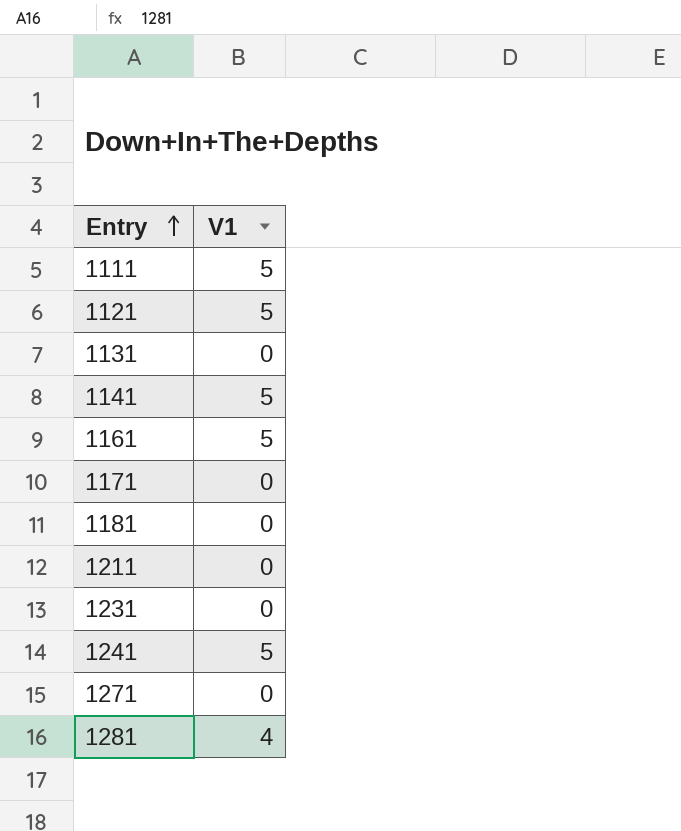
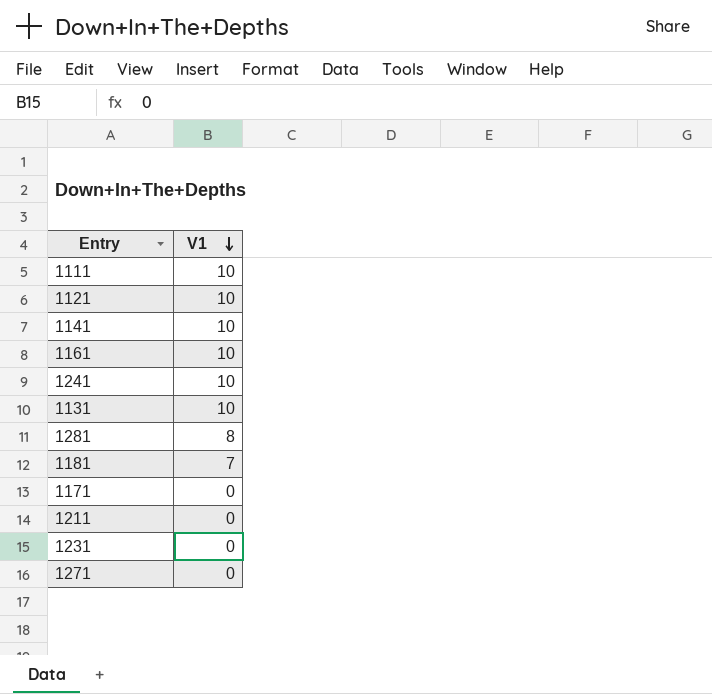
row order: Entry ascending -> V1 descending
1111 | V1: 5 -> 10
1121 | V1: 5 -> 10
1141 | V1: 5 -> 10
1161 | V1: 5 -> 10
1241 | V1: 5 -> 10
1131 | V1: 0 -> 10
1281 | V1: 4 -> 8
1181 | V1: 0 -> 7

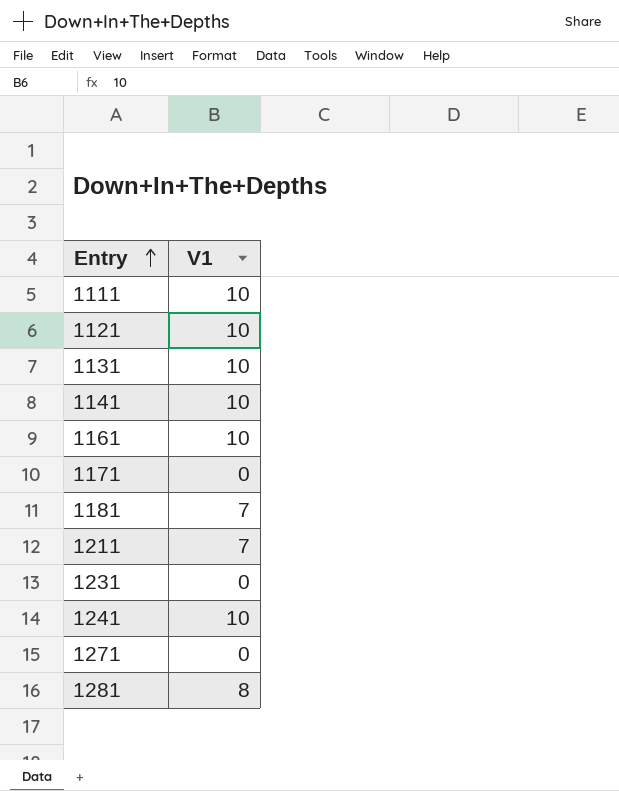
row order: V1 descending -> Entry ascending
1211 | V1: 0 -> 7

